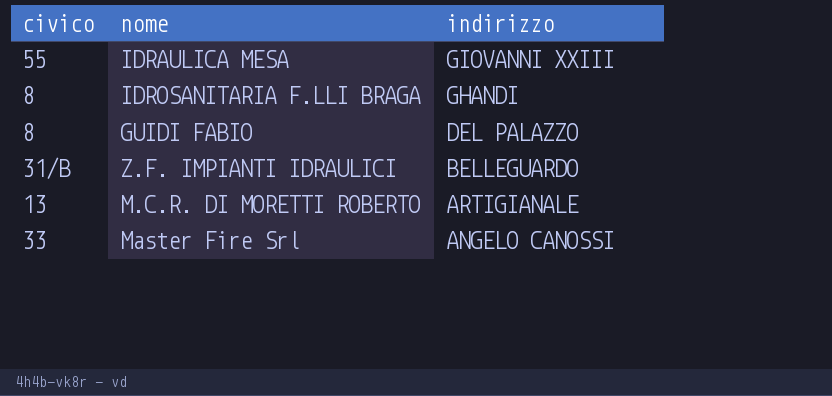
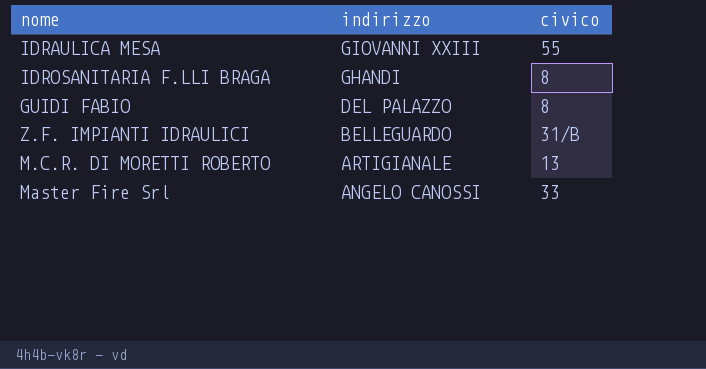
column civico | position: 1 -> 3

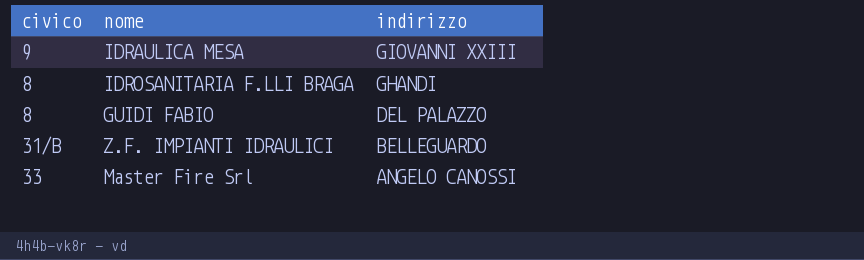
column civico | position: 3 -> 1
row M.C.R. DI MORETTI ROBERTO: ARTIGIANALE | 13 -> none
IDRAULICA MESA | civico: 55 -> 9

